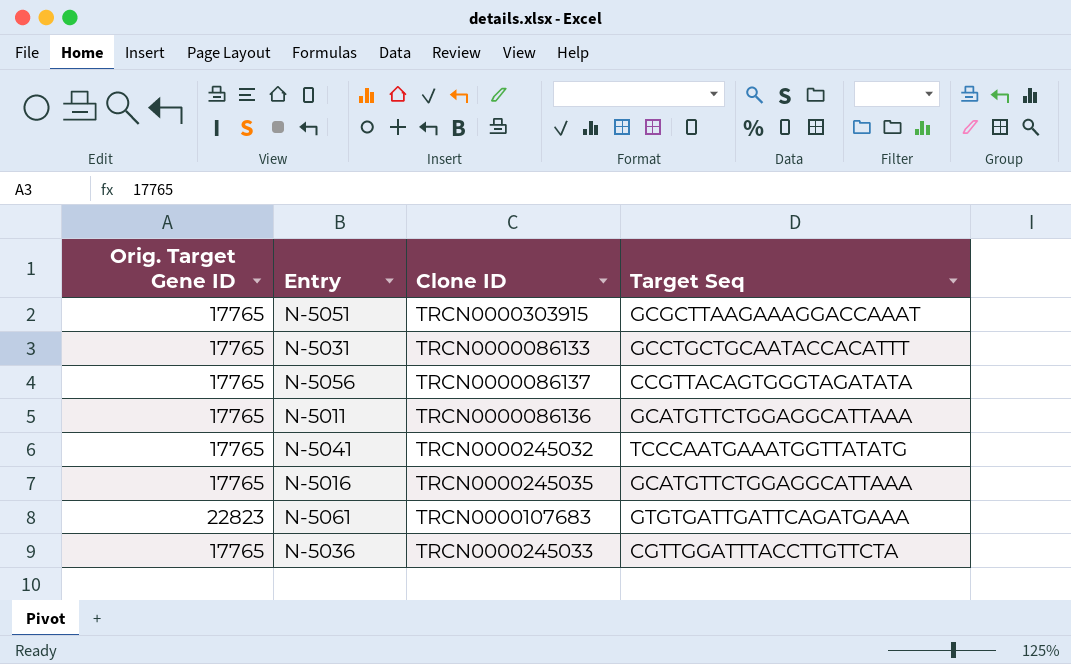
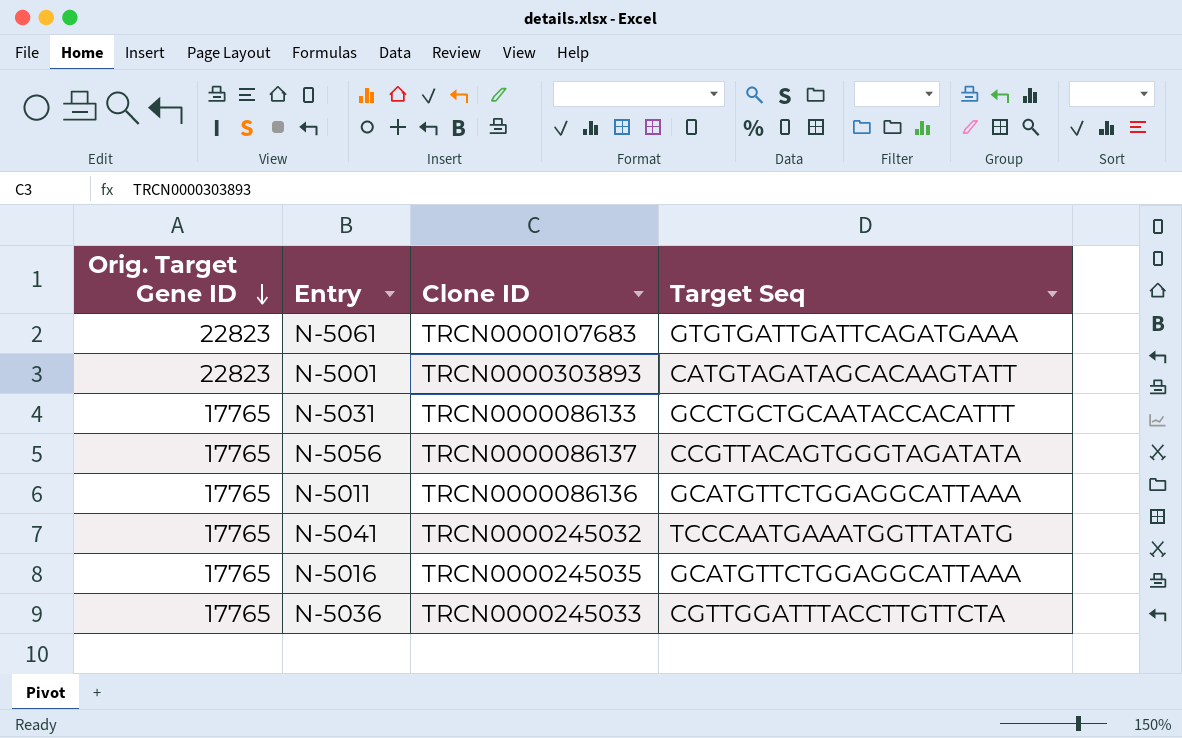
row order: none -> Orig. Target Gene ID descending
row N-5051: 17765 | TRCN0000303915 | GCGCTTAAGAAAGGACCAAAT -> none
row N-5001: none -> 22823 | TRCN0000303893 | CATGTAGATAGCACAAGTATT

